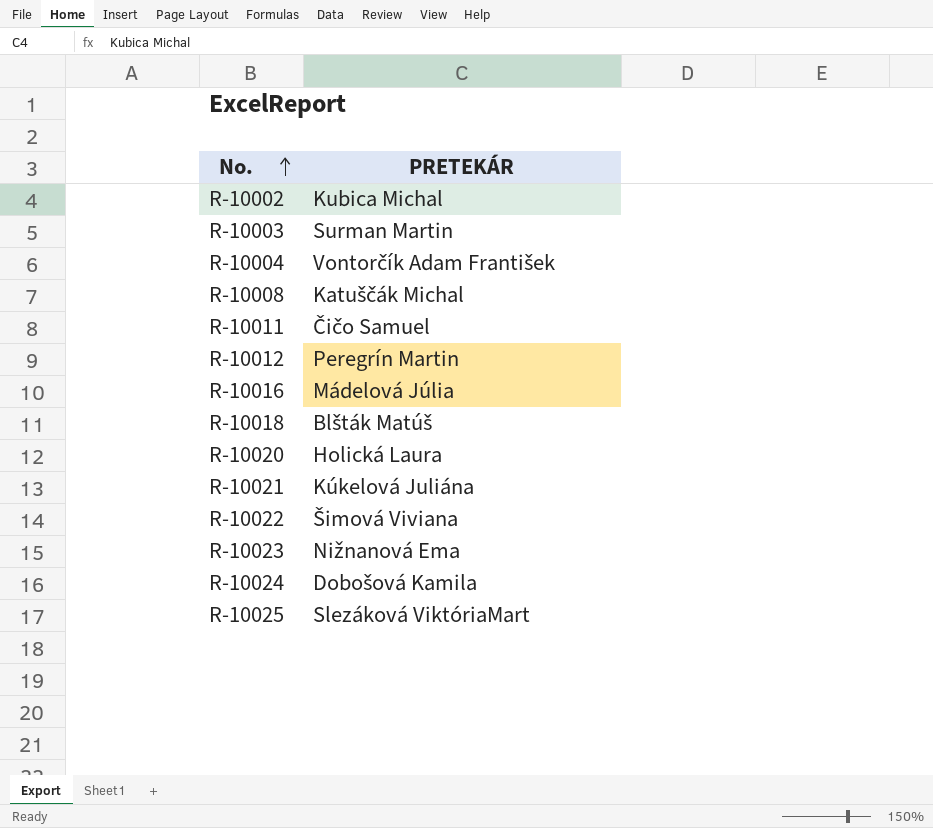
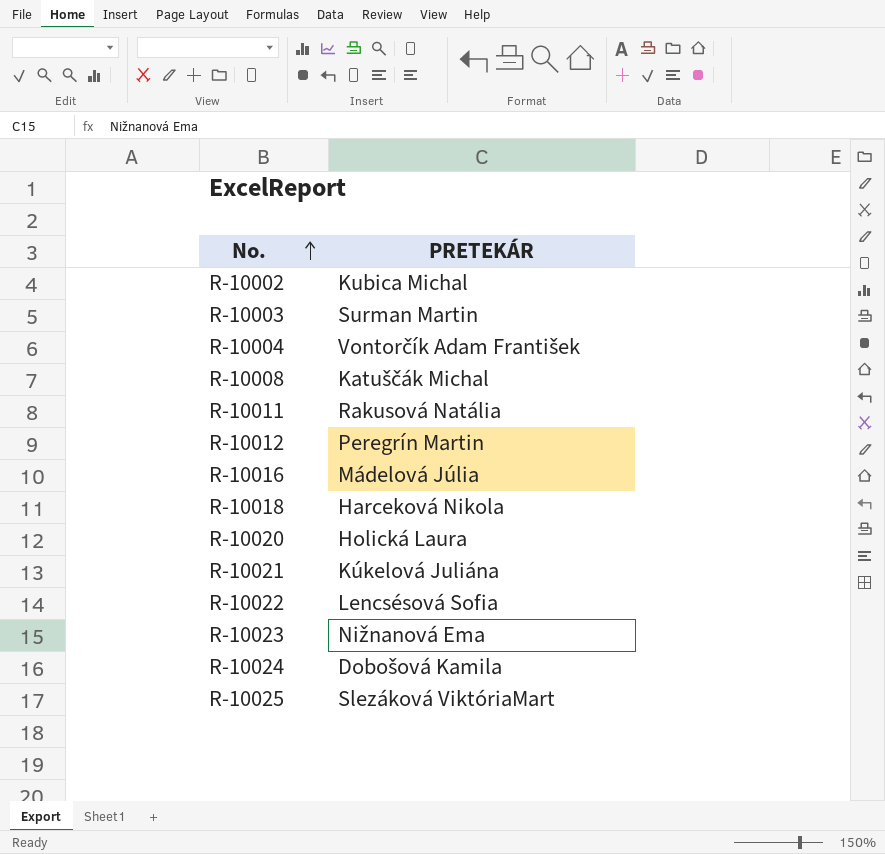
R-10011 | PRETEKÁR: Čičo Samuel -> Rakusová Natália
R-10018 | PRETEKÁR: Blšták Matúš -> Harceková Nikola
R-10022 | PRETEKÁR: Šimová Viviana -> Lencsésová Sofia

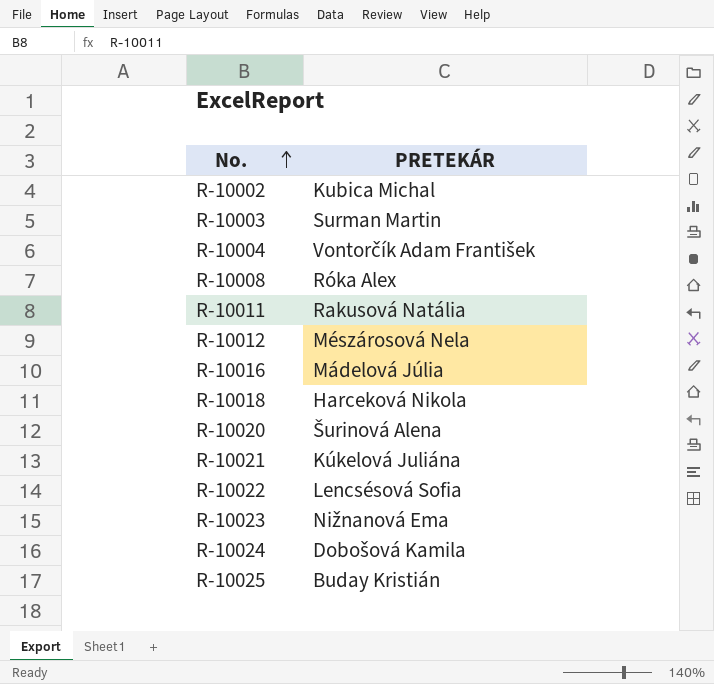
R-10008 | PRETEKÁR: Katuščák Michal -> Róka Alex
R-10012 | PRETEKÁR: Peregrín Martin -> Mészárosová Nela
R-10020 | PRETEKÁR: Holická Laura -> Šurinová Alena
R-10025 | PRETEKÁR: Slezáková ViktóriaMart -> Buday Kristián

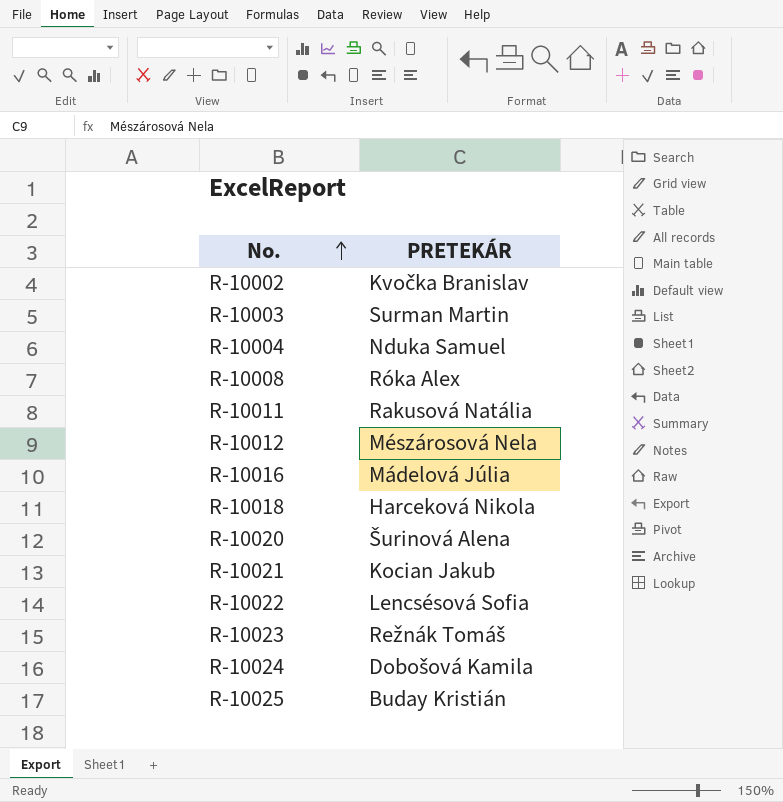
R-10002 | PRETEKÁR: Kubica Michal -> Kvočka Branislav
R-10004 | PRETEKÁR: Vontorčík Adam František -> Nduka Samuel
R-10021 | PRETEKÁR: Kúkelová Juliána -> Kocian Jakub
R-10023 | PRETEKÁR: Nižnanová Ema -> Režnák Tomáš

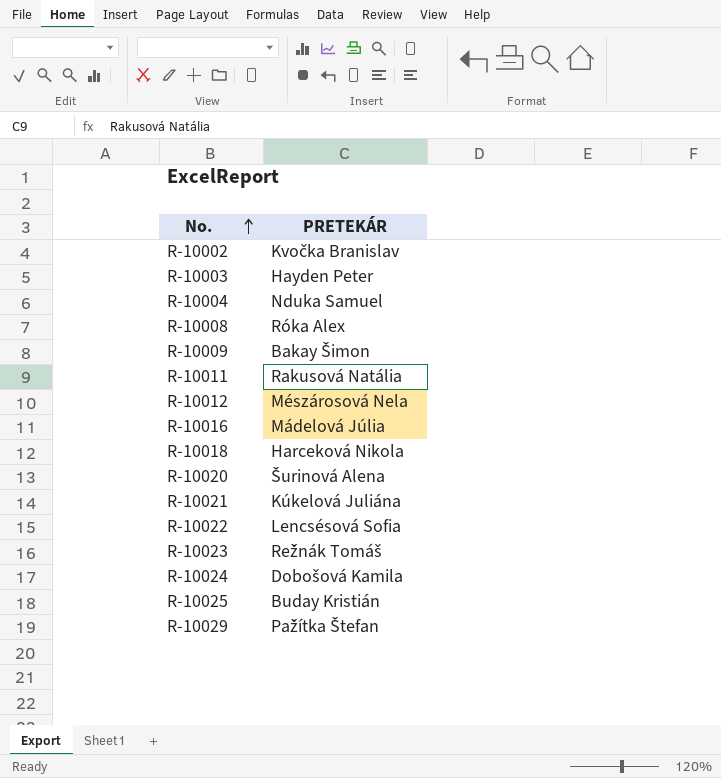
R-10003 | PRETEKÁR: Surman Martin -> Hayden Peter
row R-10009: none -> Bakay Šimon
R-10021 | PRETEKÁR: Kocian Jakub -> Kúkelová Juliána
row R-10029: none -> Pažítka Štefan

